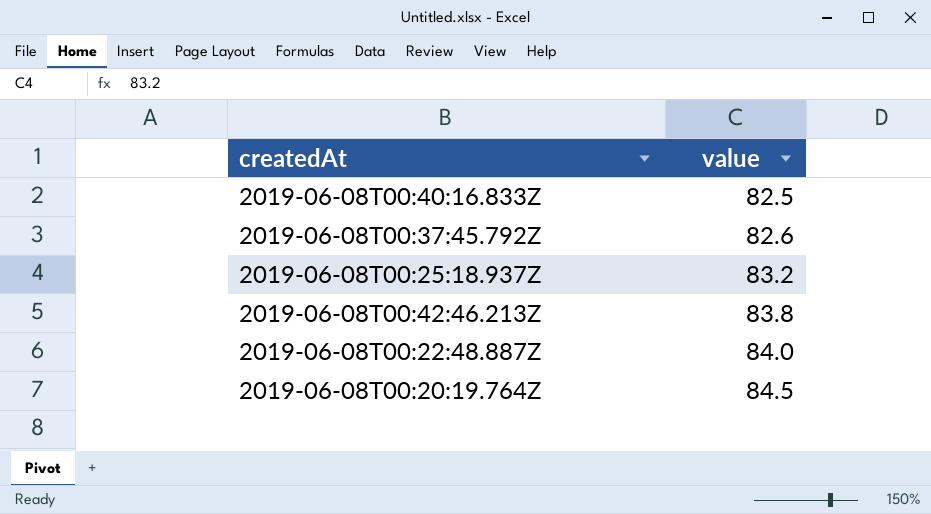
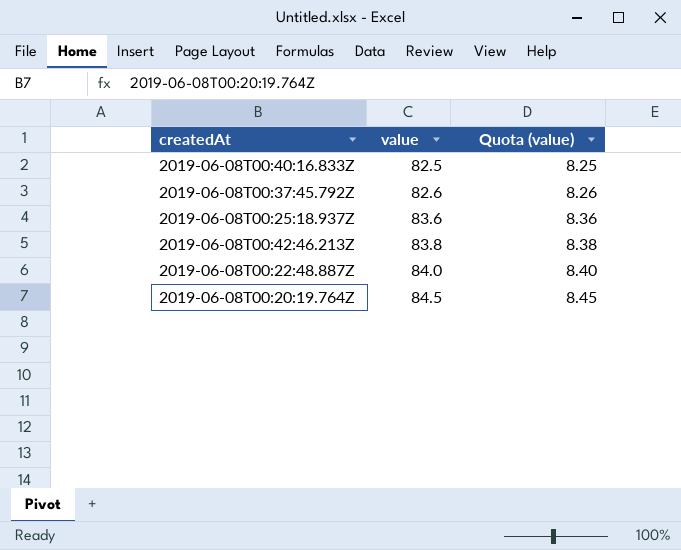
column Quota (value) | formula: none -> [value] * 0.1
2019-06-08T00:25:18.937Z | value: 83.2 -> 83.6

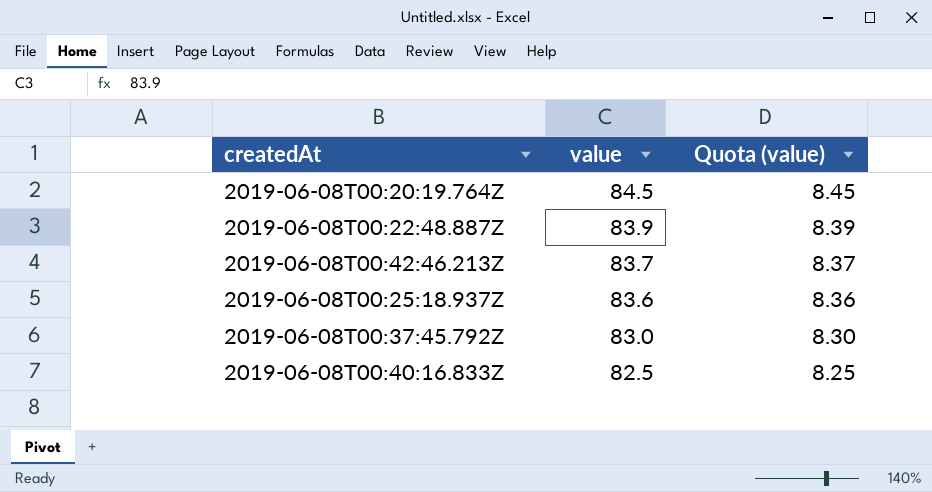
row order: value ascending -> value descending
2019-06-08T00:22:48.887Z | value: 84.0 -> 83.9
2019-06-08T00:22:48.887Z | Quota (value): 8.40 -> 8.39
2019-06-08T00:42:46.213Z | value: 83.8 -> 83.7
2019-06-08T00:42:46.213Z | Quota (value): 8.38 -> 8.37
2019-06-08T00:37:45.792Z | value: 82.6 -> 83.0
2019-06-08T00:37:45.792Z | Quota (value): 8.26 -> 8.30

